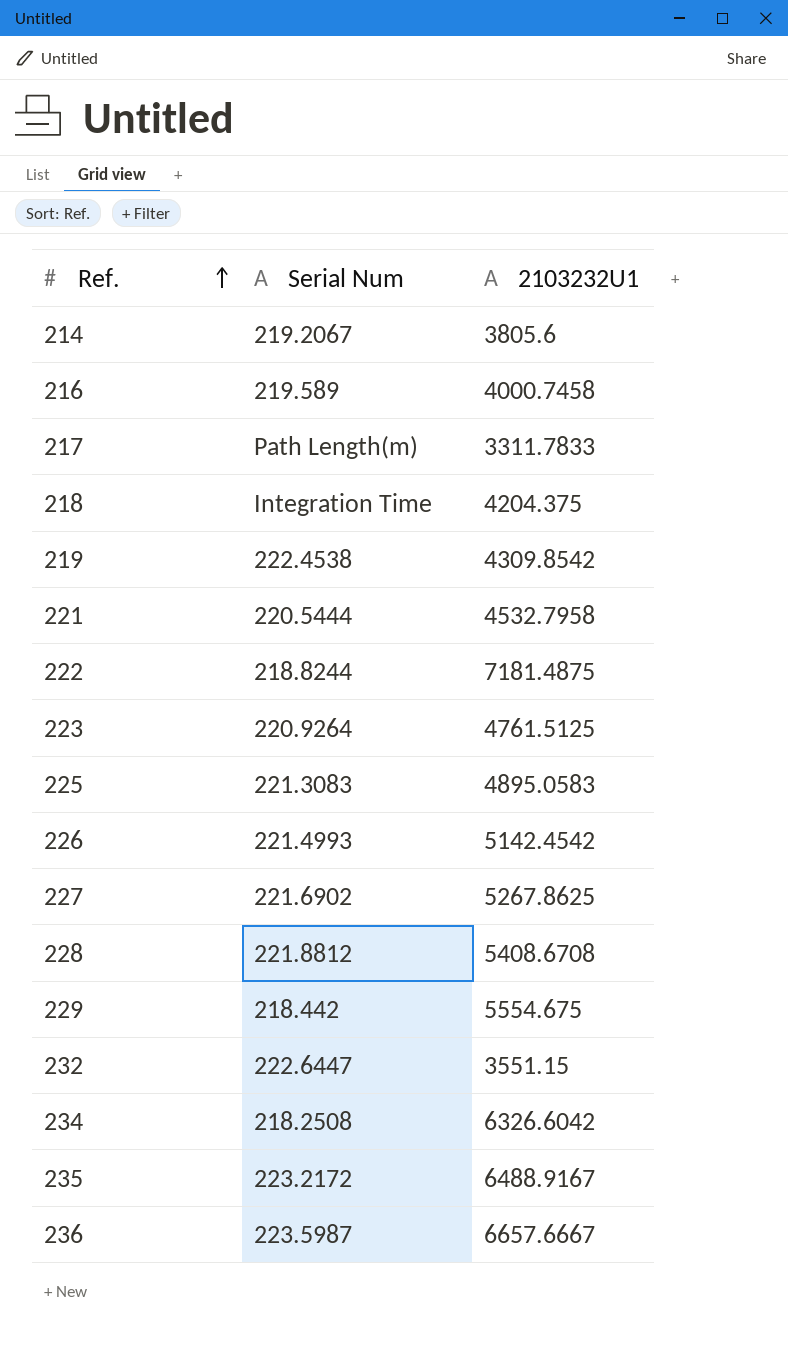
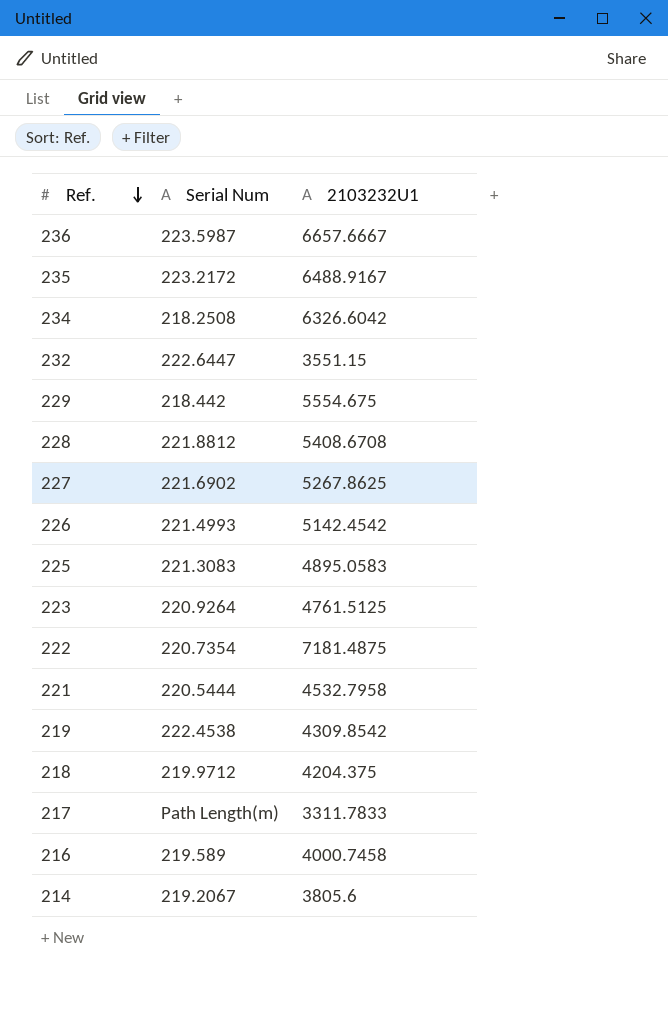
row order: Ref. ascending -> Ref. descending
222 | Serial Num: 218.8244 -> 220.7354
218 | Serial Num: Integration Time -> 219.9712

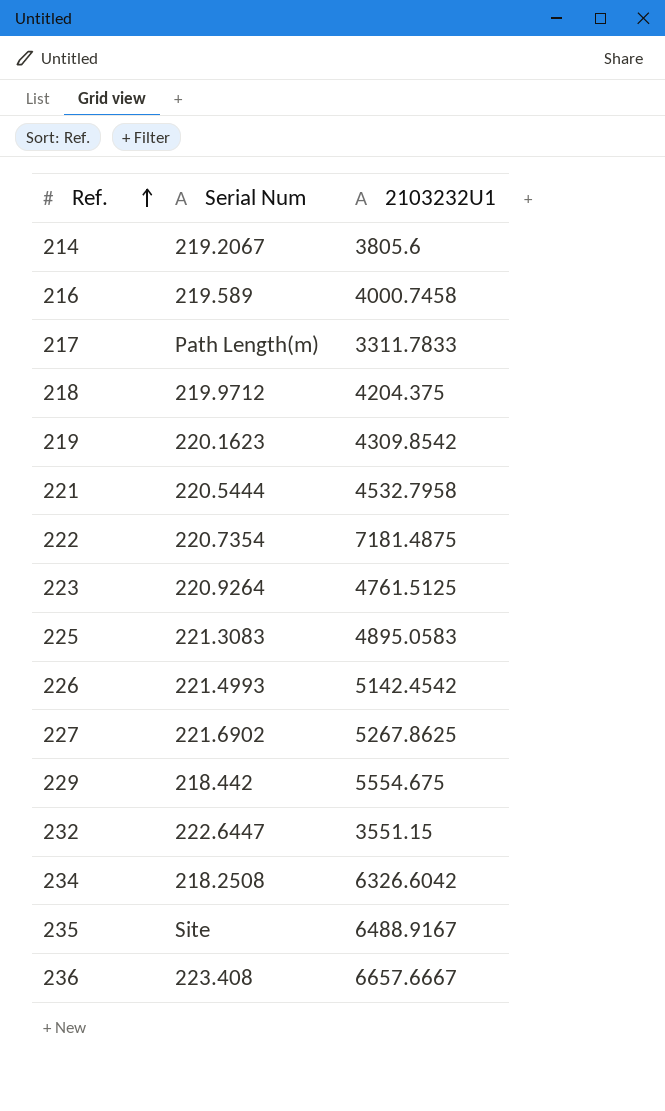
row order: Ref. descending -> Ref. ascending
row 228: 221.8812 | 5408.6708 -> none
219 | Serial Num: 222.4538 -> 220.1623
235 | Serial Num: 223.2172 -> Site
236 | Serial Num: 223.5987 -> 223.408

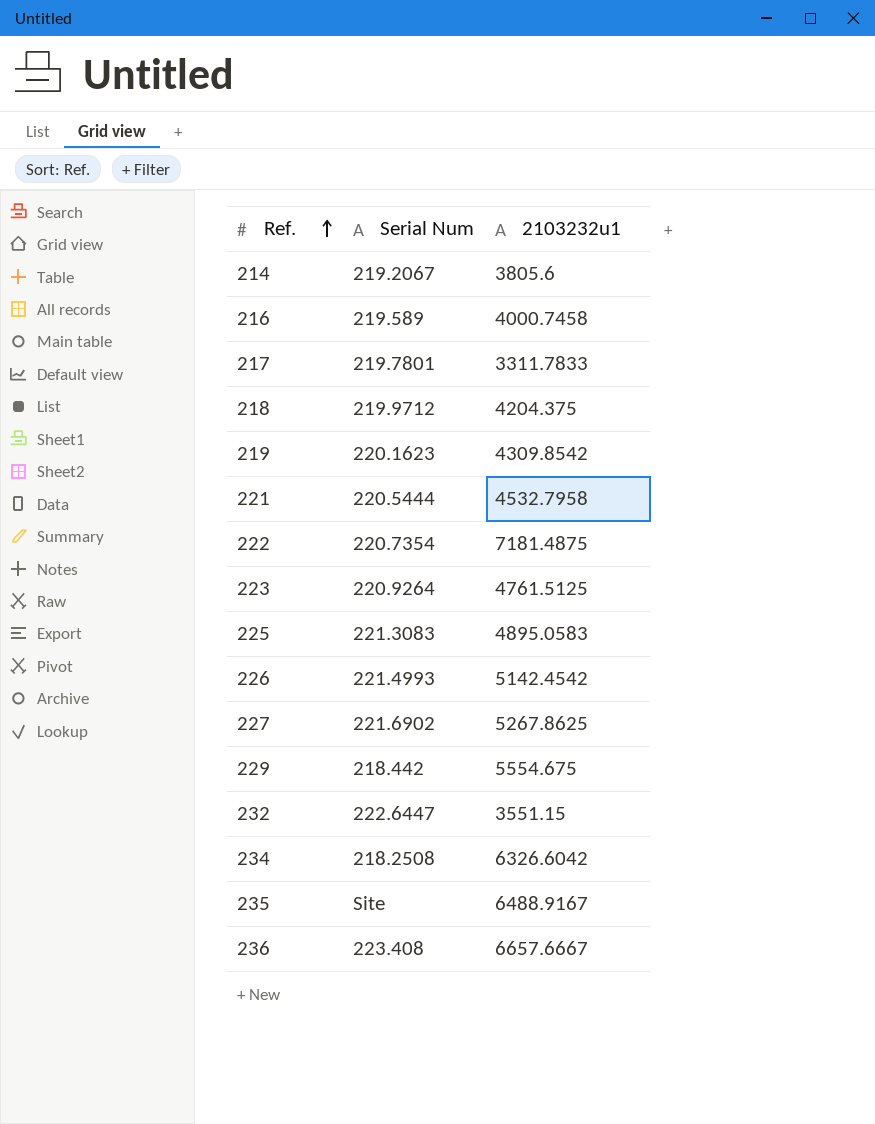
column name: 2103232U1 -> 2103232u1
217 | Serial Num: Path Length(m) -> 219.7801

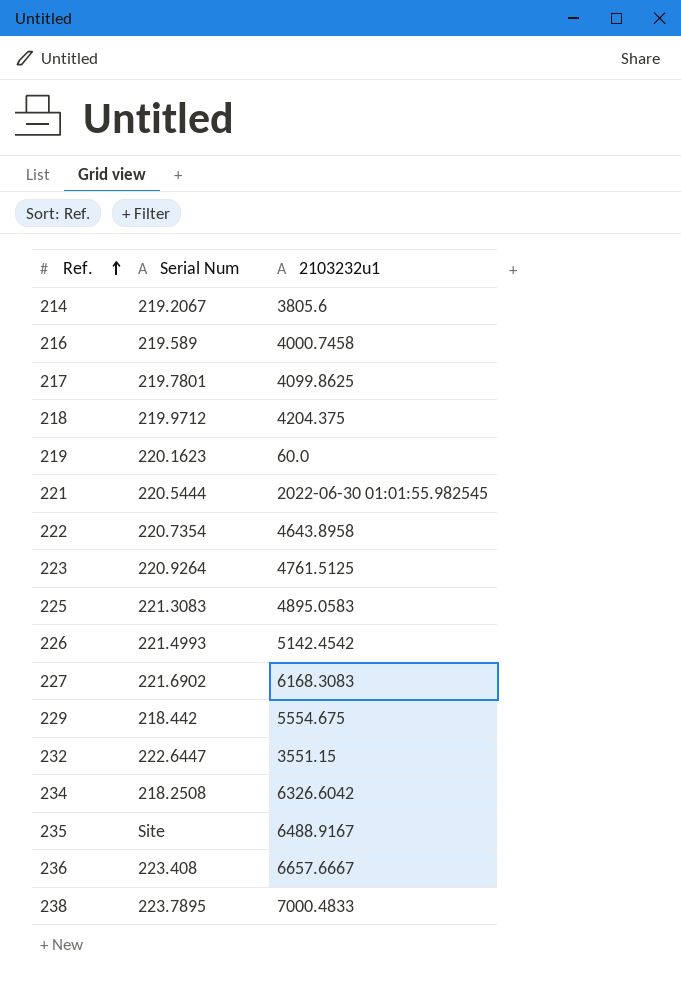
217 | 2103232u1: 3311.7833 -> 4099.8625
219 | 2103232u1: 4309.8542 -> 60.0
221 | 2103232u1: 4532.7958 -> 2022-06-30 01:01:55.982545
222 | 2103232u1: 7181.4875 -> 4643.8958
227 | 2103232u1: 5267.8625 -> 6168.3083
row 238: none -> 223.7895 | 7000.4833

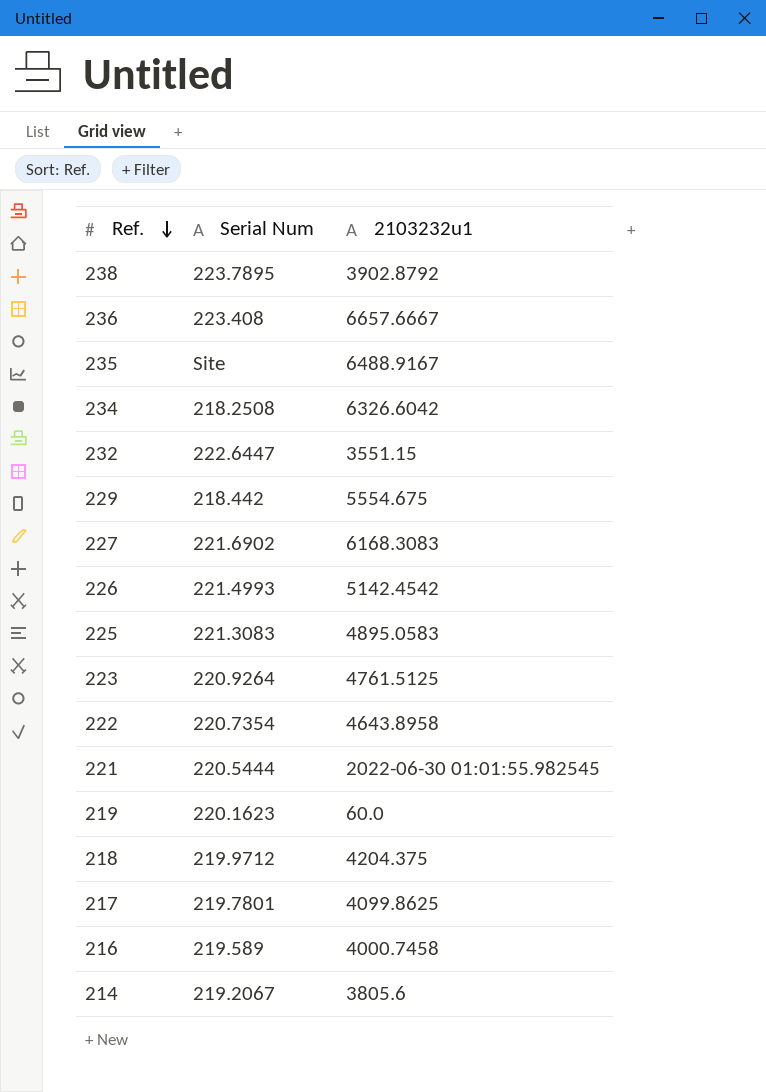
row order: Ref. ascending -> Ref. descending
238 | 2103232u1: 7000.4833 -> 3902.8792

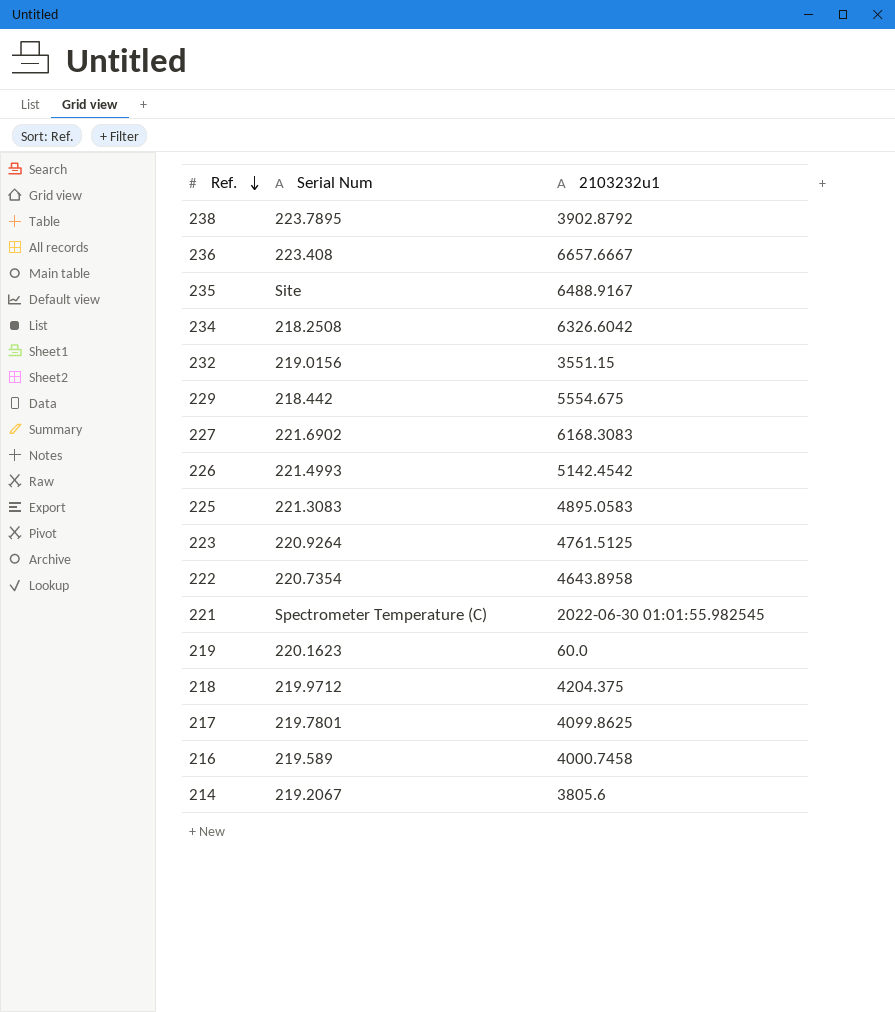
232 | Serial Num: 222.6447 -> 219.0156
221 | Serial Num: 220.5444 -> Spectrometer Temperature (C)

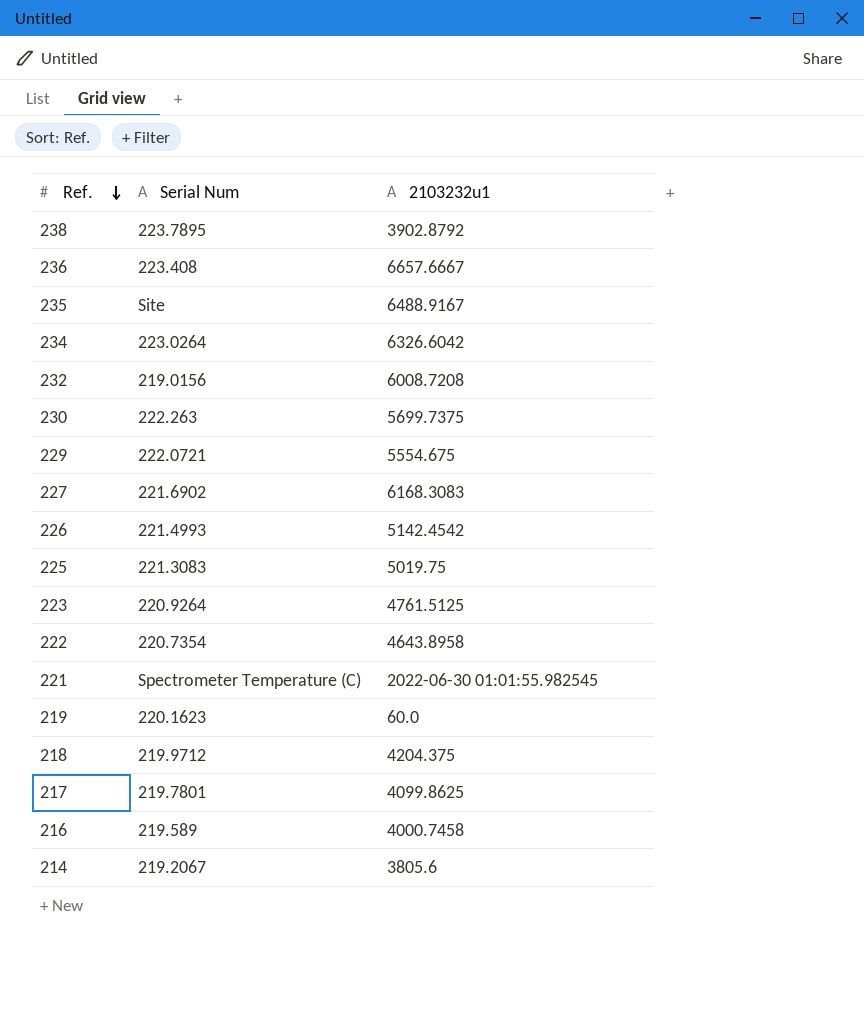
234 | Serial Num: 218.2508 -> 223.0264
232 | 2103232u1: 3551.15 -> 6008.7208
row 230: none -> 222.263 | 5699.7375
229 | Serial Num: 218.442 -> 222.0721
225 | 2103232u1: 4895.0583 -> 5019.75

